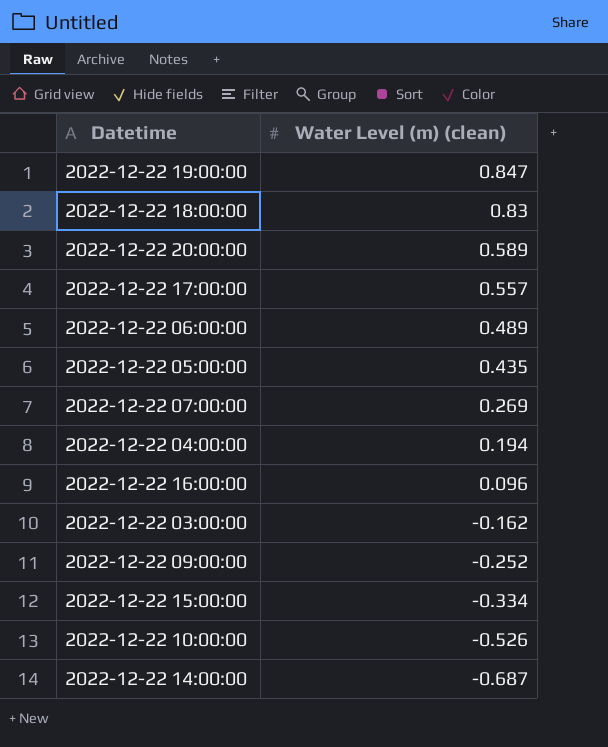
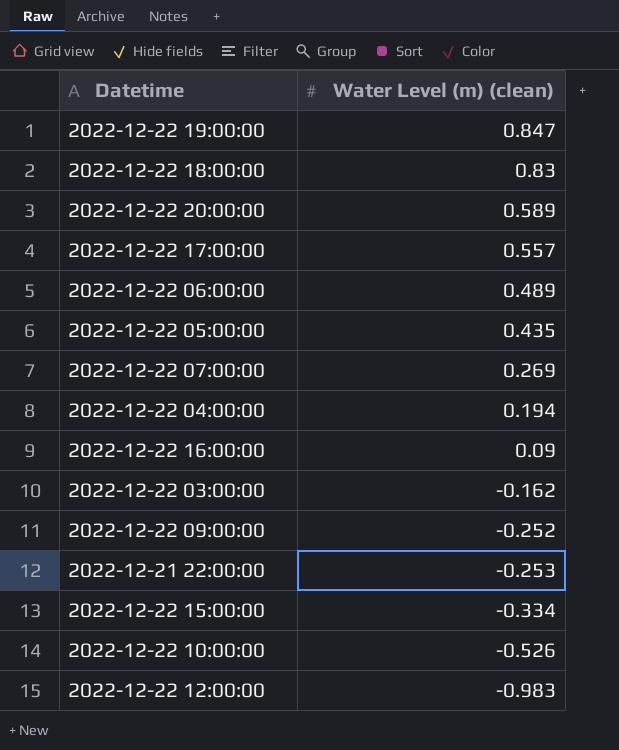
row 2022-12-22 14:00:00: -0.687 -> none
2022-12-22 16:00:00 | Water Level (m) (clean): 0.096 -> 0.09
row 2022-12-21 22:00:00: none -> -0.253
row 2022-12-22 12:00:00: none -> -0.983

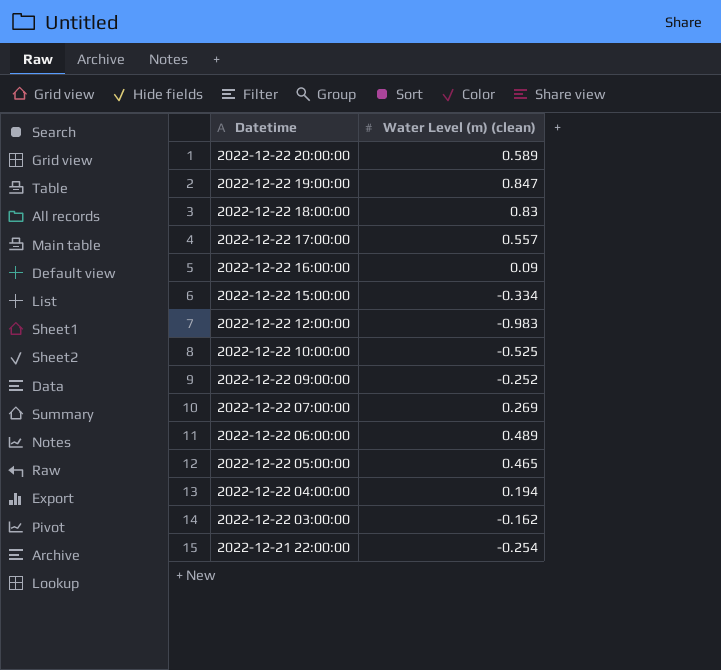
row order: Water Level (m) (clean) descending -> Datetime descending
2022-12-22 10:00:00 | Water Level (m) (clean): -0.526 -> -0.525
2022-12-22 05:00:00 | Water Level (m) (clean): 0.435 -> 0.465
2022-12-21 22:00:00 | Water Level (m) (clean): -0.253 -> -0.254

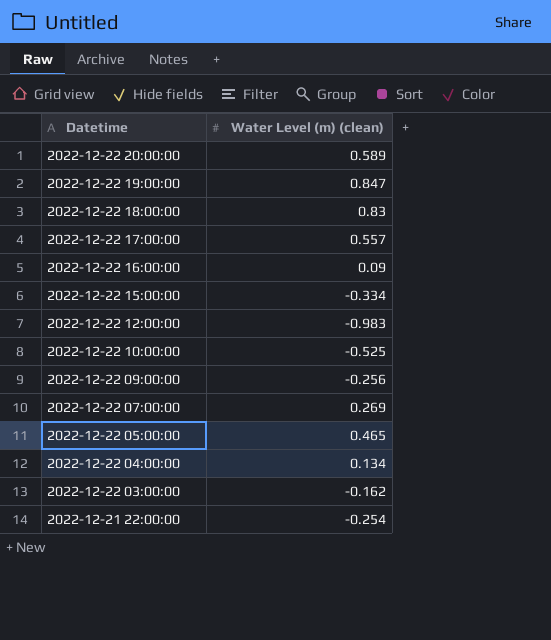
row 2022-12-22 06:00:00: 0.489 -> none
2022-12-22 09:00:00 | Water Level (m) (clean): -0.252 -> -0.256
2022-12-22 04:00:00 | Water Level (m) (clean): 0.194 -> 0.134

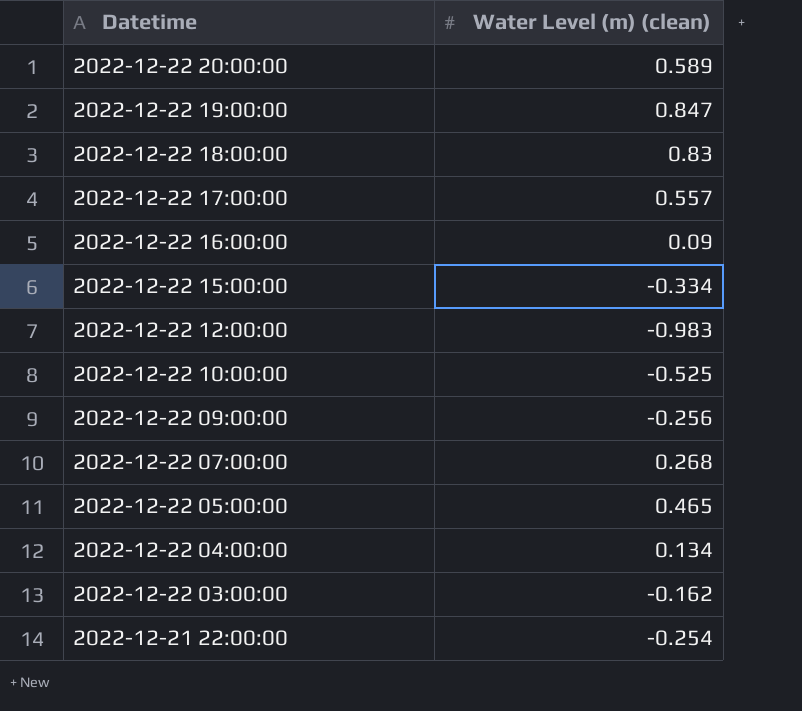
2022-12-22 07:00:00 | Water Level (m) (clean): 0.269 -> 0.268

